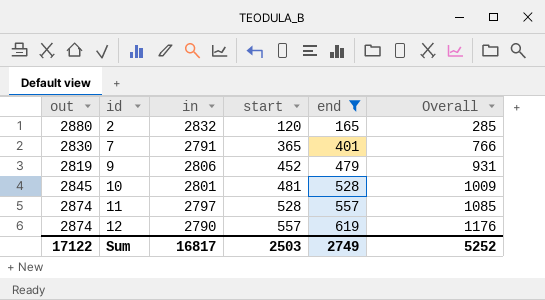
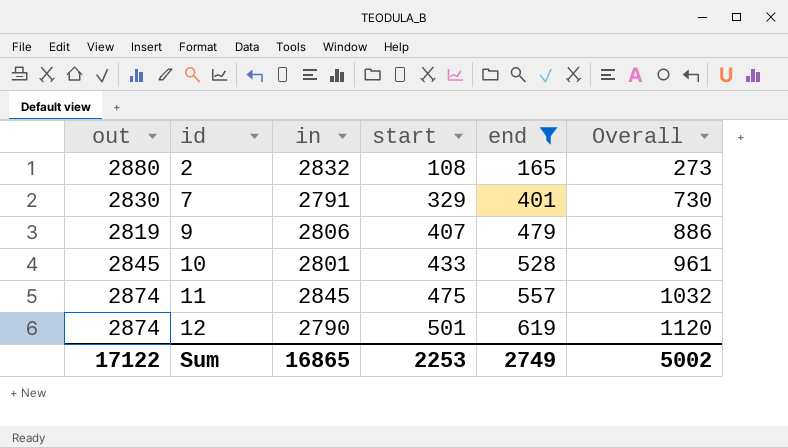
2 | start: 120 -> 108
2 | Overall: 285 -> 273
7 | start: 365 -> 329
7 | Overall: 766 -> 730
9 | start: 452 -> 407
9 | Overall: 931 -> 886
10 | start: 481 -> 433
10 | Overall: 1009 -> 961
11 | in: 2797 -> 2845
11 | start: 528 -> 475
11 | Overall: 1085 -> 1032
12 | start: 557 -> 501
12 | Overall: 1176 -> 1120
Sum | in: 16817 -> 16865
Sum | start: 2503 -> 2253
Sum | Overall: 5252 -> 5002

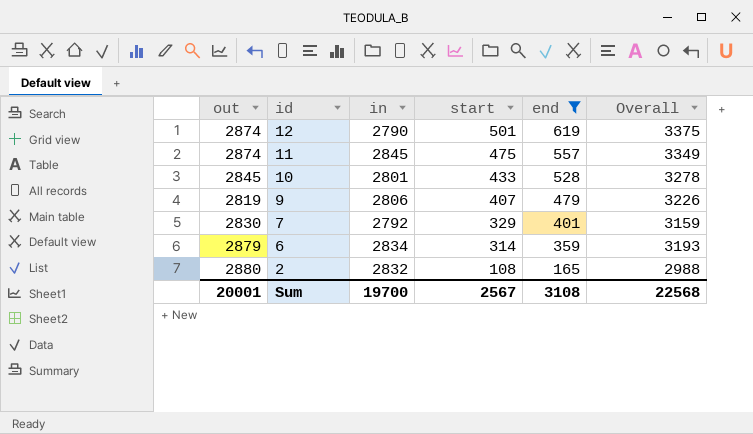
row order: id ascending -> id descending
column Overall | formula: [start] + [end] -> [out] + [start]
7 | in: 2791 -> 2792
row 6: none -> 2879 | 2834 | 314 | 359 | 3193
Sum | out: 17122 -> 20001
Sum | in: 16865 -> 19700
Sum | start: 2253 -> 2567
Sum | end: 2749 -> 3108
Sum | Overall: 5002 -> 22568

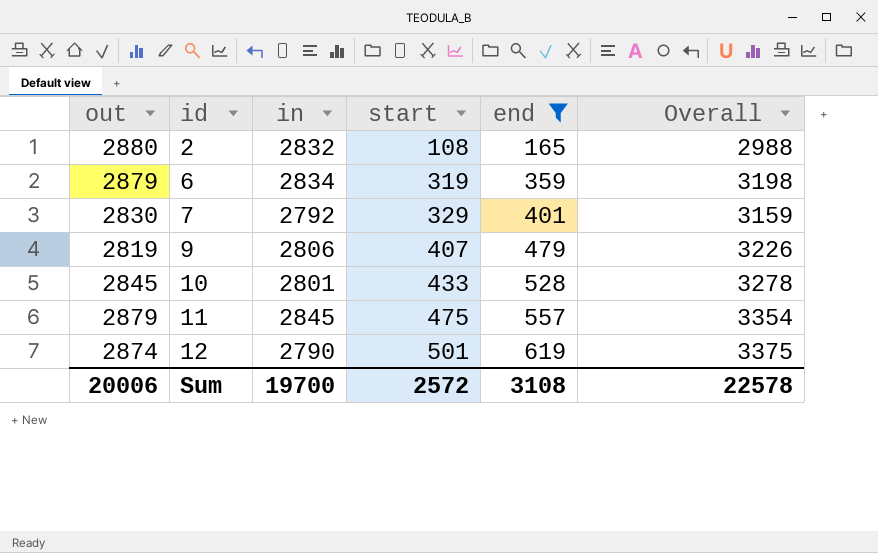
row order: id descending -> id ascending
6 | start: 314 -> 319
6 | Overall: 3193 -> 3198
11 | out: 2874 -> 2879
11 | Overall: 3349 -> 3354
Sum | out: 20001 -> 20006
Sum | start: 2567 -> 2572
Sum | Overall: 22568 -> 22578

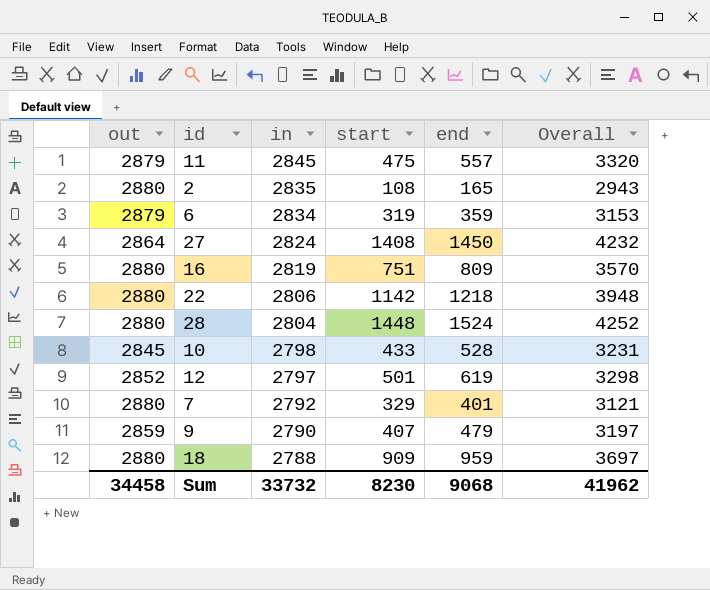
filter: end <= 619 -> none
row order: id ascending -> in descending
column Overall | formula: [out] + [start] -> [in] + [start]
2 | in: 2832 -> 2835
10 | in: 2801 -> 2798
12 | out: 2874 -> 2852
12 | in: 2790 -> 2797
7 | out: 2830 -> 2880
9 | out: 2819 -> 2859
9 | in: 2806 -> 2790
Sum | out: 20006 -> 34458
Sum | in: 19700 -> 33732
Sum | start: 2572 -> 8230
Sum | end: 3108 -> 9068
Sum | Overall: 22578 -> 41962

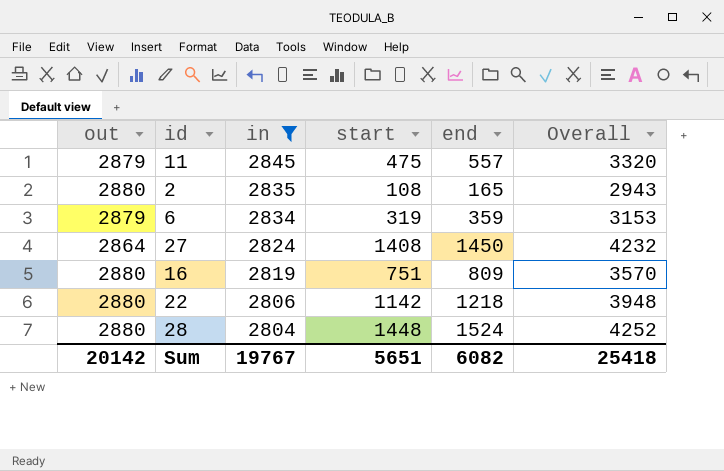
filter: none -> in >= 2804
Sum | out: 34458 -> 20142
Sum | in: 33732 -> 19767
Sum | start: 8230 -> 5651
Sum | end: 9068 -> 6082
Sum | Overall: 41962 -> 25418

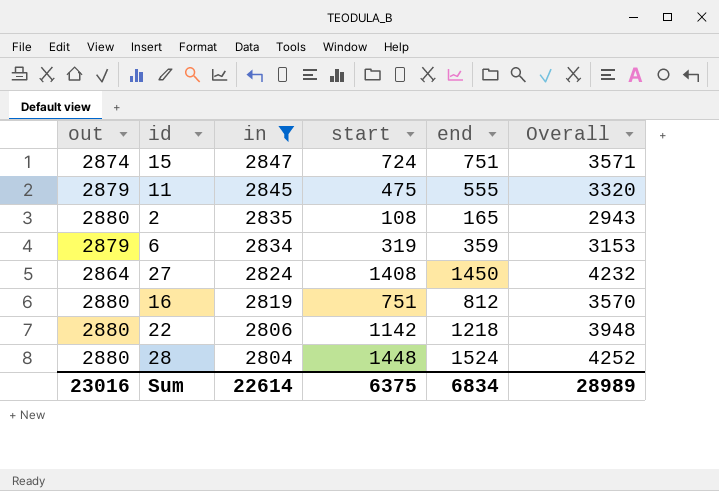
row 15: none -> 2874 | 2847 | 724 | 751 | 3571
11 | end: 557 -> 555
16 | end: 809 -> 812
Sum | out: 20142 -> 23016
Sum | in: 19767 -> 22614
Sum | start: 5651 -> 6375
Sum | end: 6082 -> 6834
Sum | Overall: 25418 -> 28989

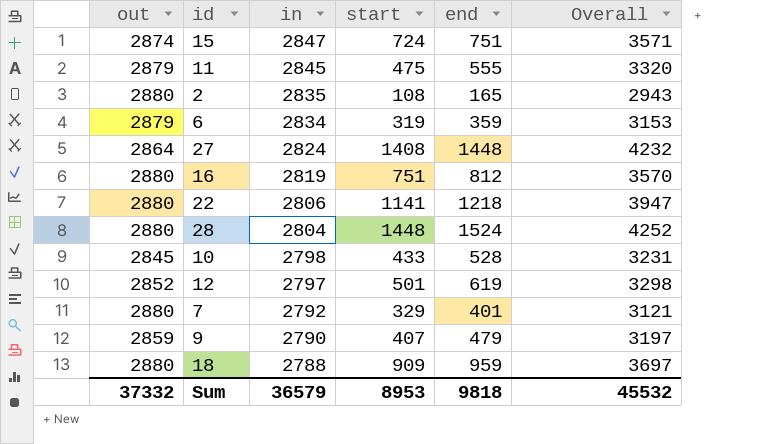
filter: in >= 2804 -> none
27 | end: 1450 -> 1448
22 | start: 1142 -> 1141
22 | Overall: 3948 -> 3947
Sum | out: 23016 -> 37332
Sum | in: 22614 -> 36579
Sum | start: 6375 -> 8953
Sum | end: 6834 -> 9818
Sum | Overall: 28989 -> 45532

